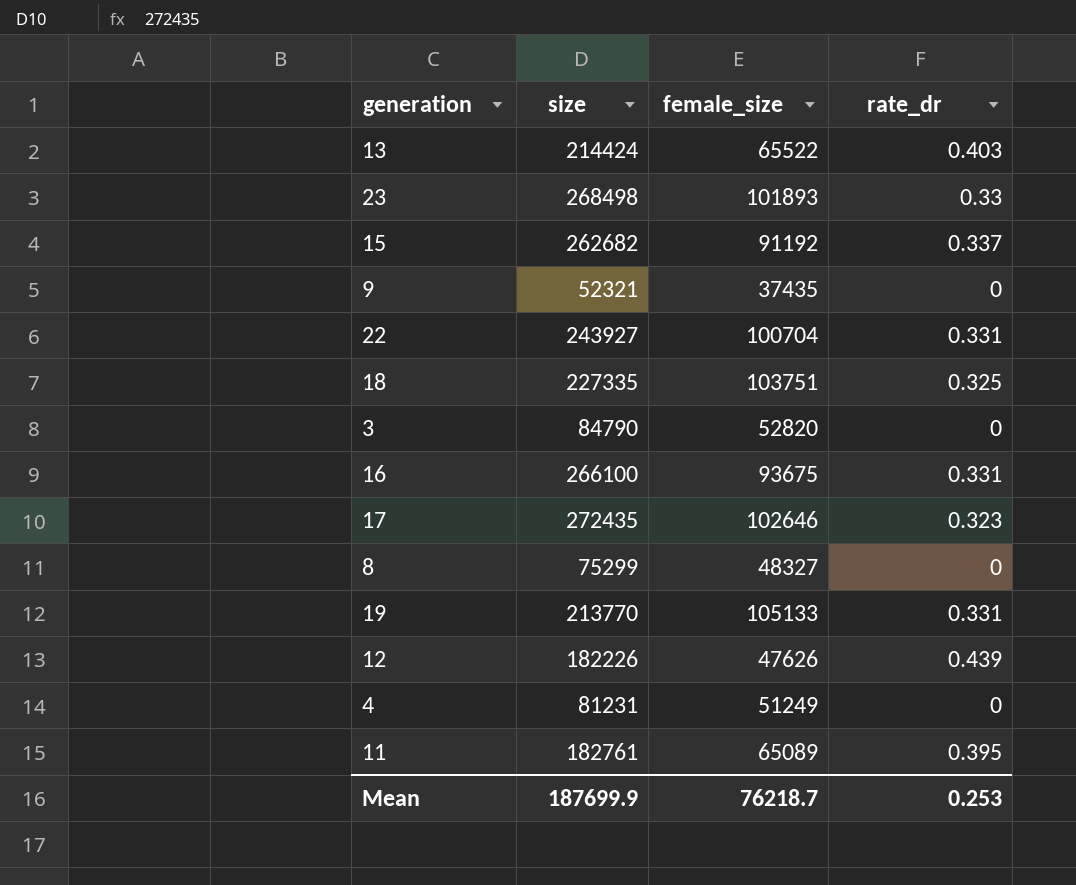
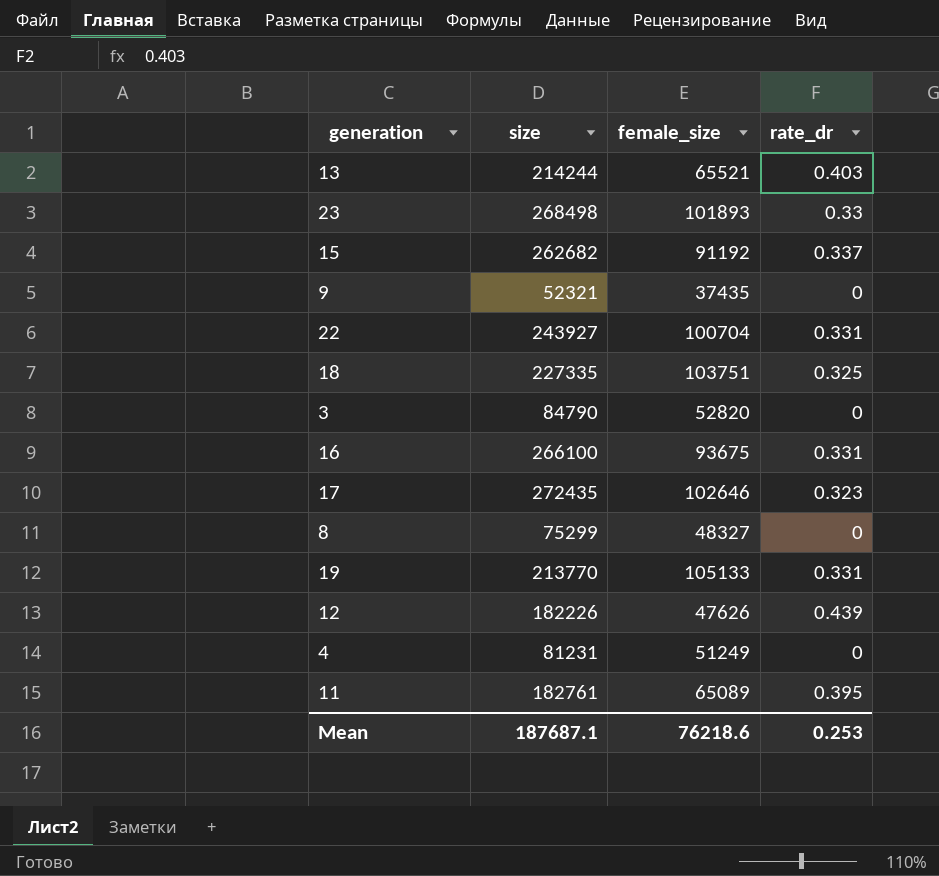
13 | size: 214424 -> 214244
13 | female_size: 65522 -> 65521
Mean | size: 187699.9 -> 187687.1
Mean | female_size: 76218.7 -> 76218.6

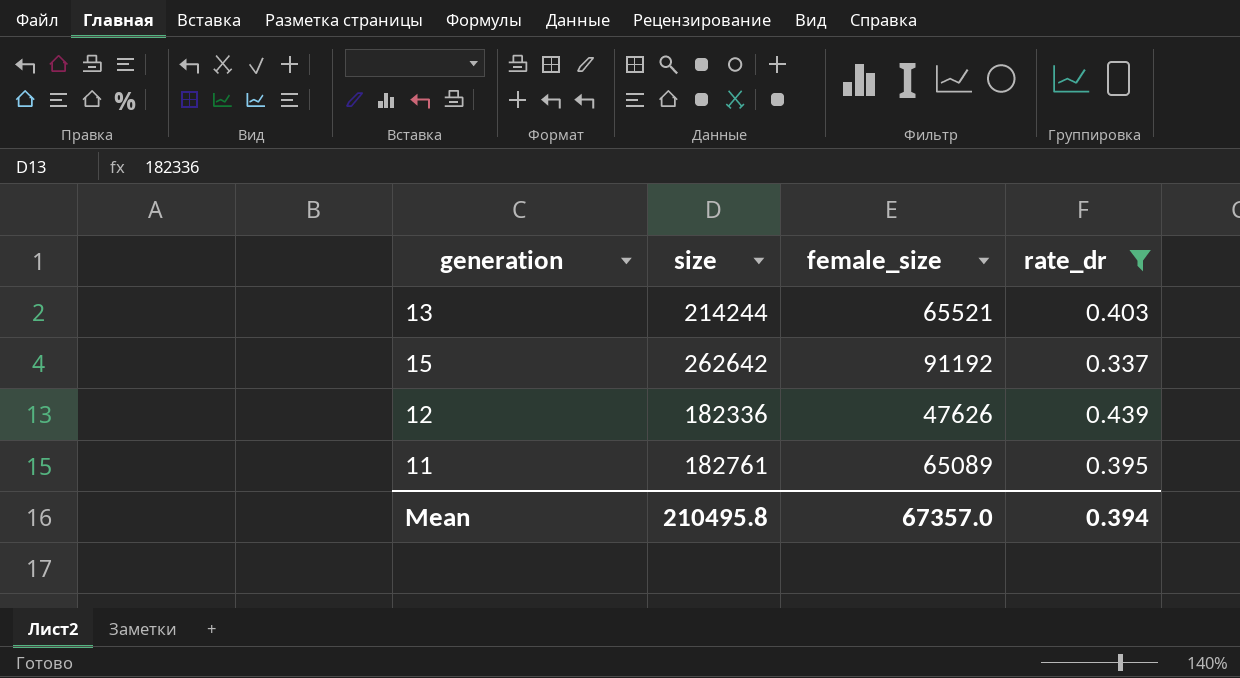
filter: none -> rate_dr >= 0.337
15 | size: 262682 -> 262642
12 | size: 182226 -> 182336
Mean | size: 187687.1 -> 210495.8
Mean | female_size: 76218.6 -> 67357.0
Mean | rate_dr: 0.253 -> 0.394

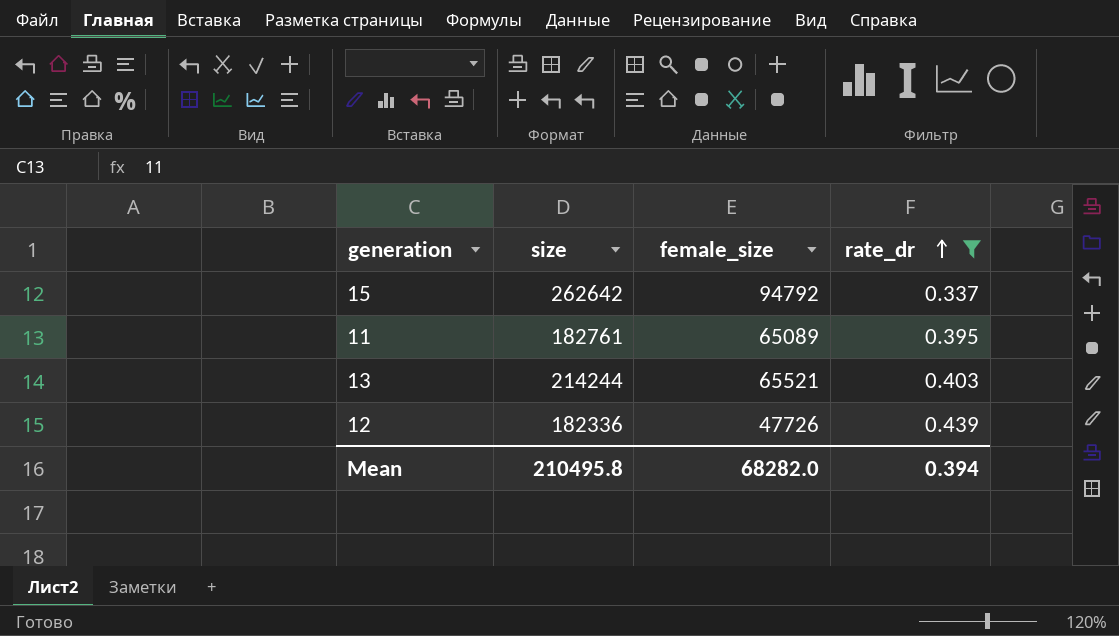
row order: none -> rate_dr ascending
15 | female_size: 91192 -> 94792
12 | female_size: 47626 -> 47726
Mean | female_size: 67357.0 -> 68282.0

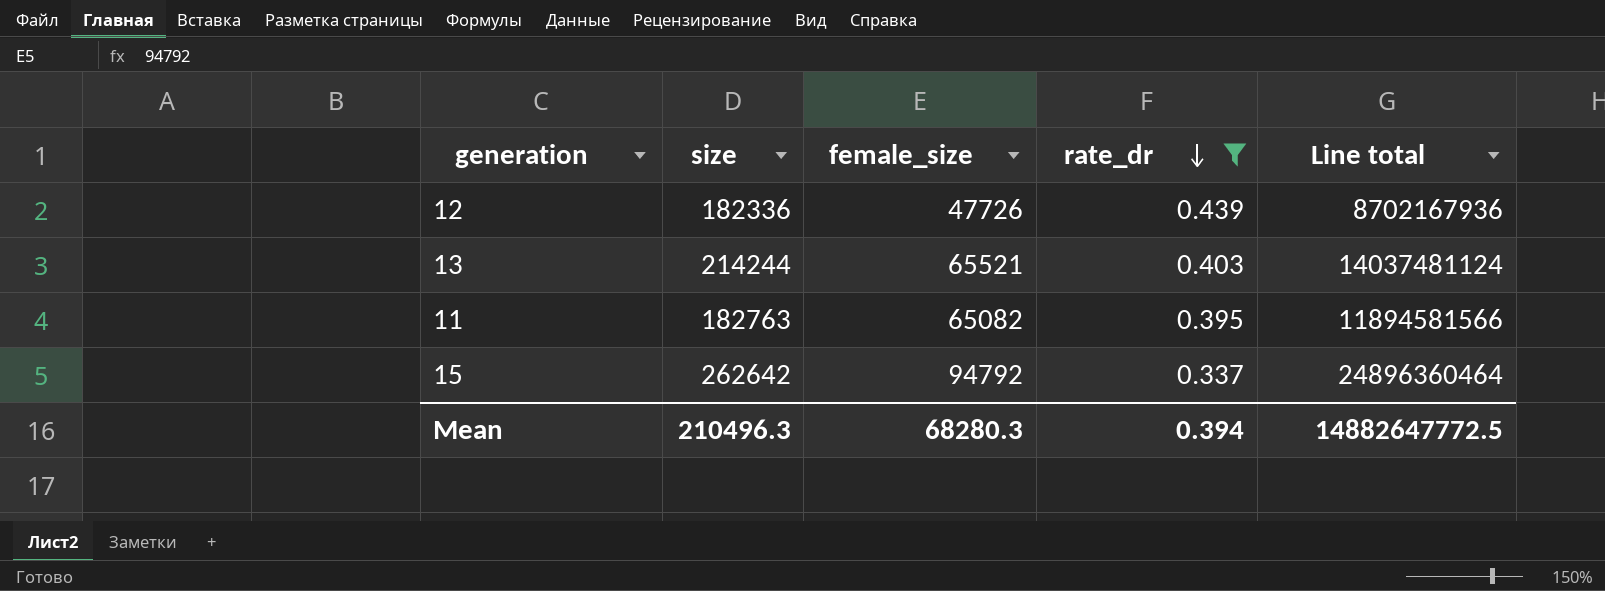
row order: rate_dr ascending -> rate_dr descending
column Line total | formula: none -> [size] * [female_size]
11 | size: 182761 -> 182763
11 | female_size: 65089 -> 65082
Mean | size: 210495.8 -> 210496.3
Mean | female_size: 68282.0 -> 68280.3

